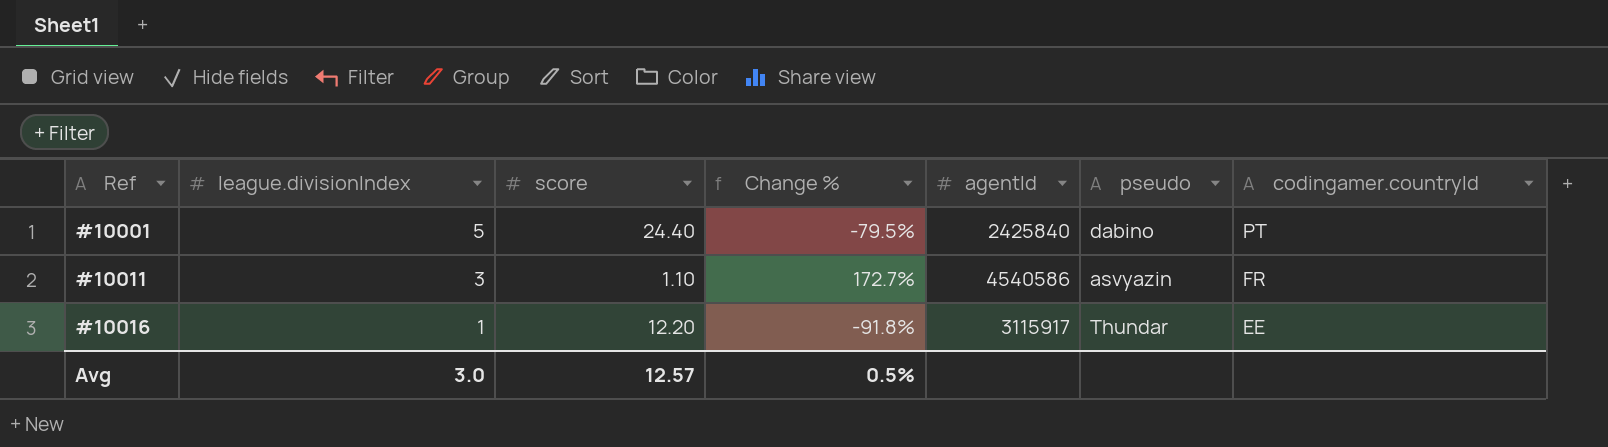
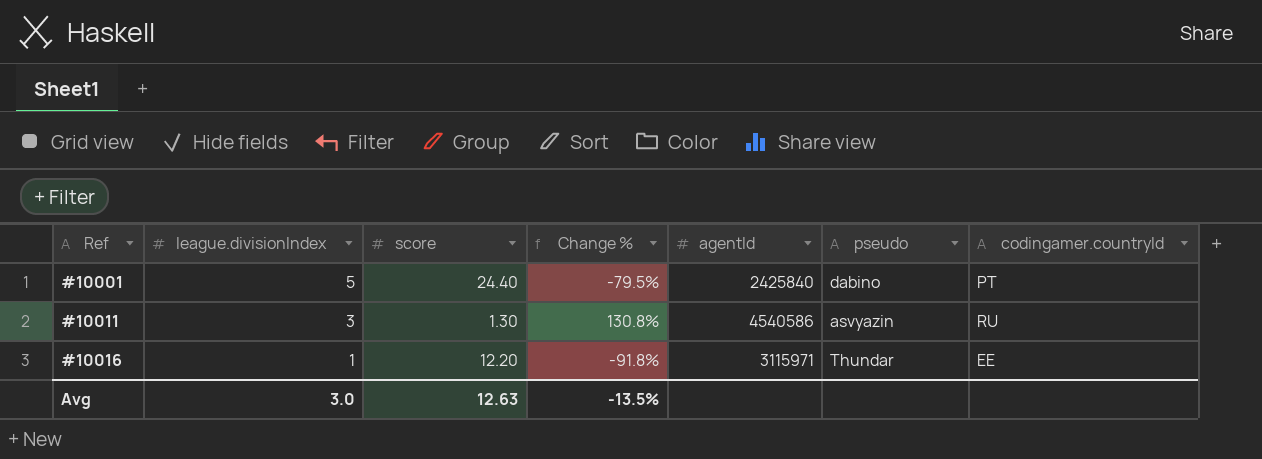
#10011 | score: 1.10 -> 1.30
#10011 | Change %: 172.7% -> 130.8%
#10011 | codingamer.countryId: FR -> RU
#10016 | agentId: 3115917 -> 3115971
Avg | score: 12.57 -> 12.63
Avg | Change %: 0.5% -> -13.5%

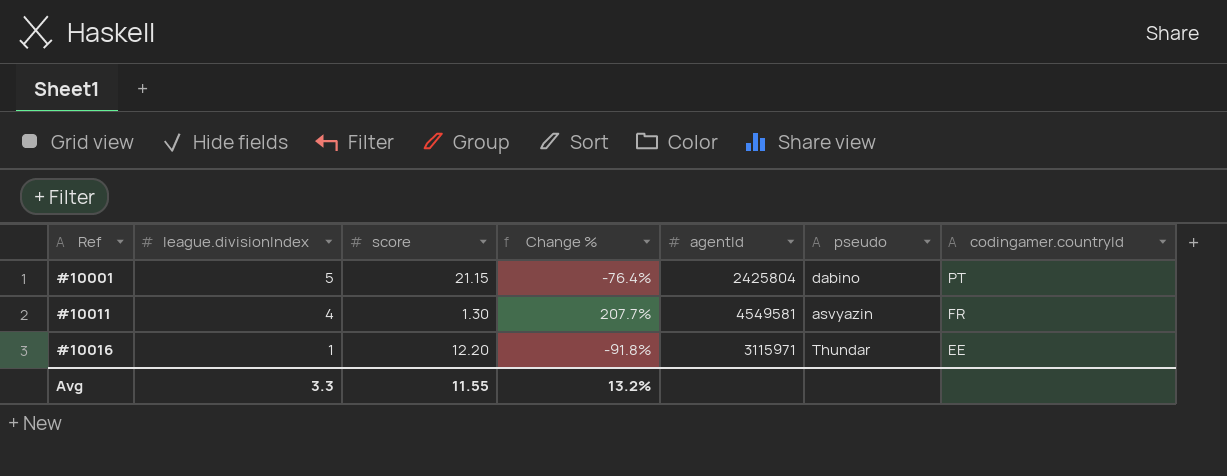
#10001 | score: 24.40 -> 21.15
#10001 | Change %: -79.5% -> -76.4%
#10001 | agentId: 2425840 -> 2425804
#10011 | league.divisionIndex: 3 -> 4
#10011 | Change %: 130.8% -> 207.7%
#10011 | agentId: 4540586 -> 4549581
#10011 | codingamer.countryId: RU -> FR
Avg | league.divisionIndex: 3.0 -> 3.3
Avg | score: 12.63 -> 11.55
Avg | Change %: -13.5% -> 13.2%

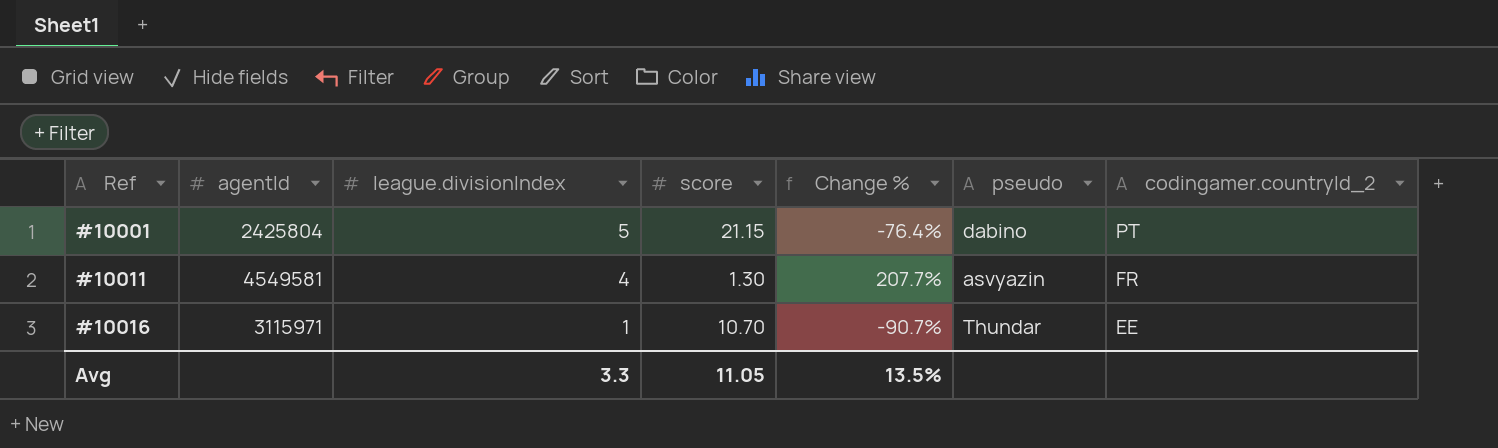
column agentId | position: 5 -> 2
column name: codingamer.countryId -> codingamer.countryId_2
#10016 | score: 12.20 -> 10.70
#10016 | Change %: -91.8% -> -90.7%
Avg | score: 11.55 -> 11.05
Avg | Change %: 13.2% -> 13.5%

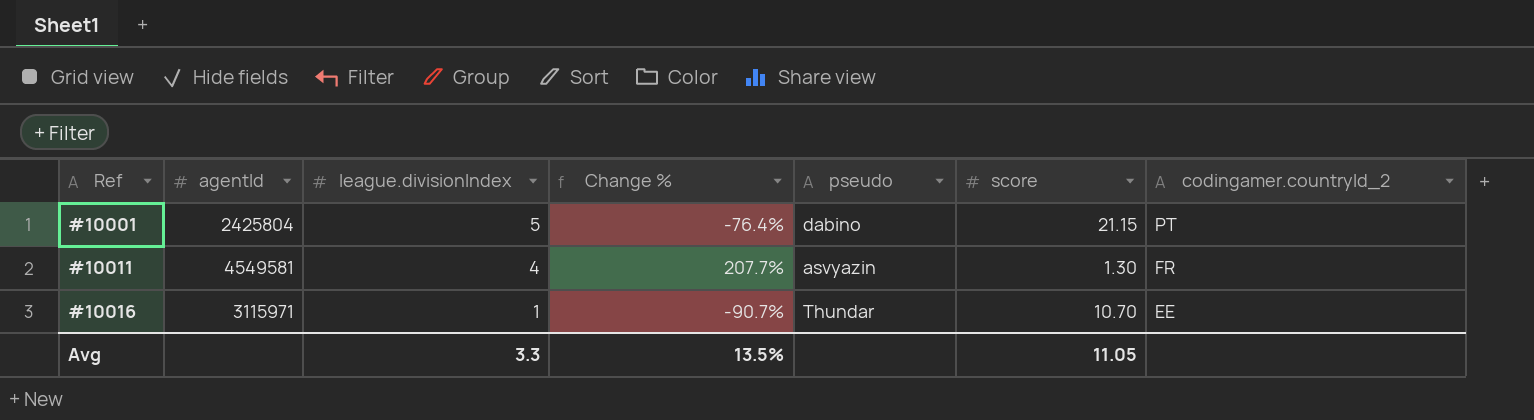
column score | position: 4 -> 6

